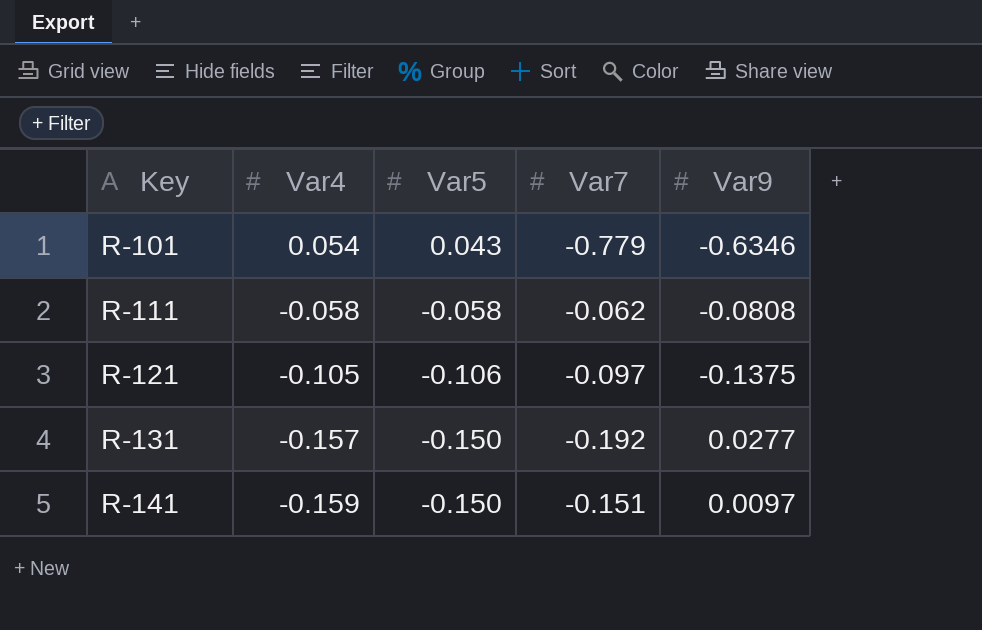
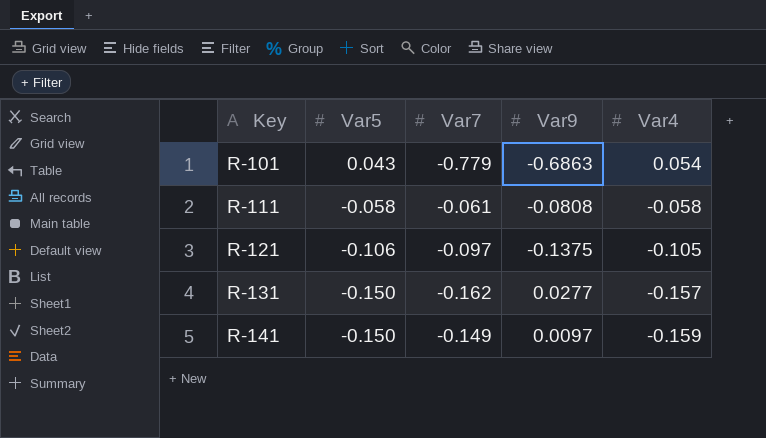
column Var4 | position: 2 -> 5
R-101 | Var9: -0.6346 -> -0.6863
R-111 | Var7: -0.062 -> -0.061
R-131 | Var7: -0.192 -> -0.162
R-141 | Var7: -0.151 -> -0.149

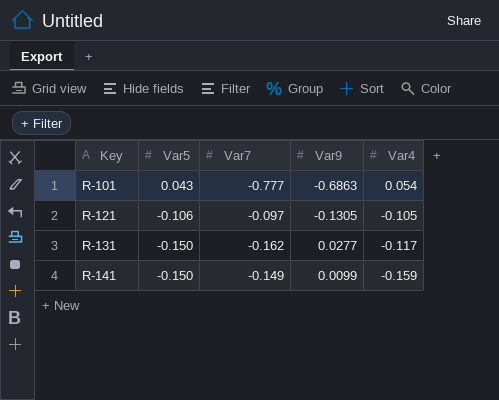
row R-111: -0.058 | -0.061 | -0.0808 | -0.058 -> none
R-101 | Var7: -0.779 -> -0.777
R-121 | Var9: -0.1375 -> -0.1305
R-131 | Var4: -0.157 -> -0.117
R-141 | Var9: 0.0097 -> 0.0099

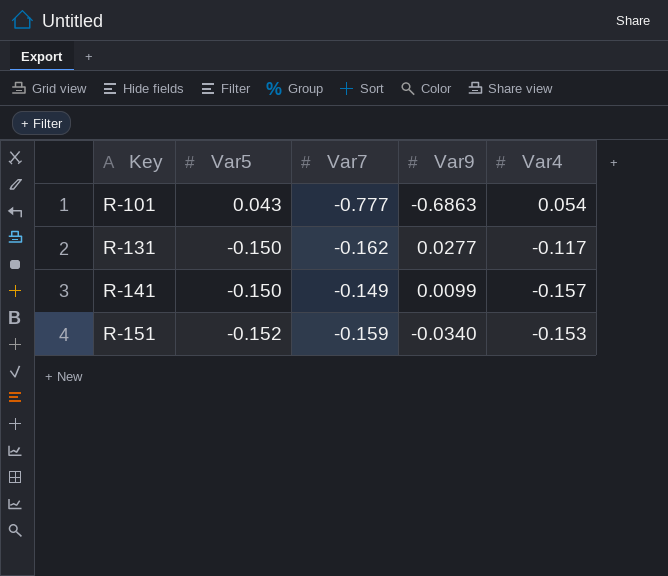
row R-121: -0.106 | -0.097 | -0.1305 | -0.105 -> none
R-141 | Var4: -0.159 -> -0.157
row R-151: none -> -0.152 | -0.159 | -0.0340 | -0.153

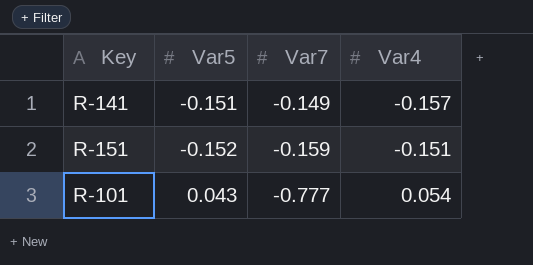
row order: Key ascending -> Var7 descending
column Var9 | position: 4 -> none
row R-131: -0.150 | -0.162 | 0.0277 | -0.117 -> none
R-141 | Var5: -0.150 -> -0.151
R-151 | Var4: -0.153 -> -0.151

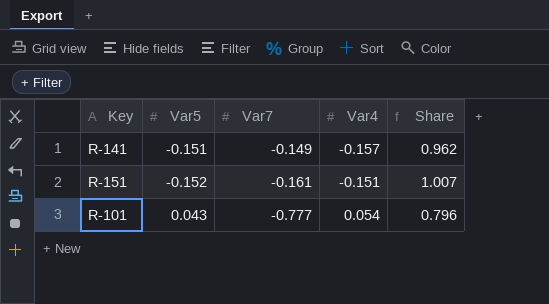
column Share | formula: none -> [Var5] / [Var4]
R-151 | Var7: -0.159 -> -0.161

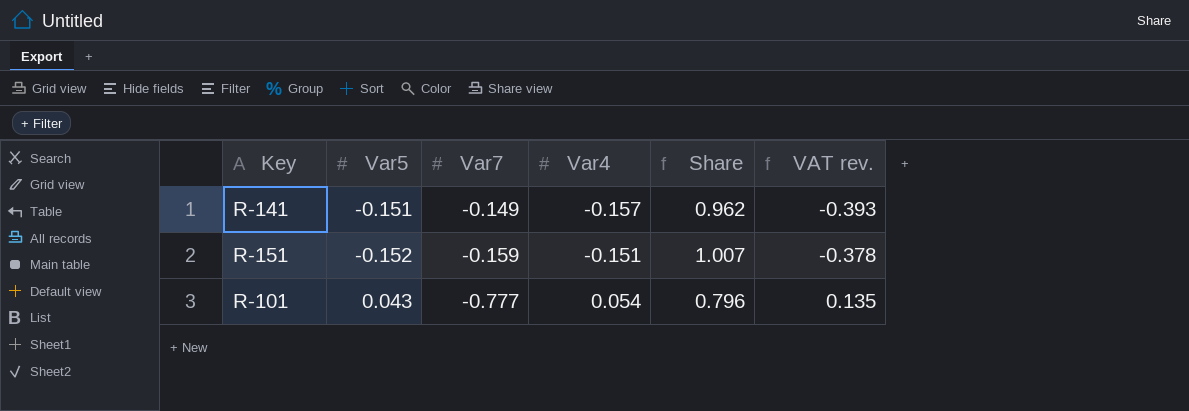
column VAT rev. | formula: none -> [Var4] * 2.5
R-151 | Var7: -0.161 -> -0.159

